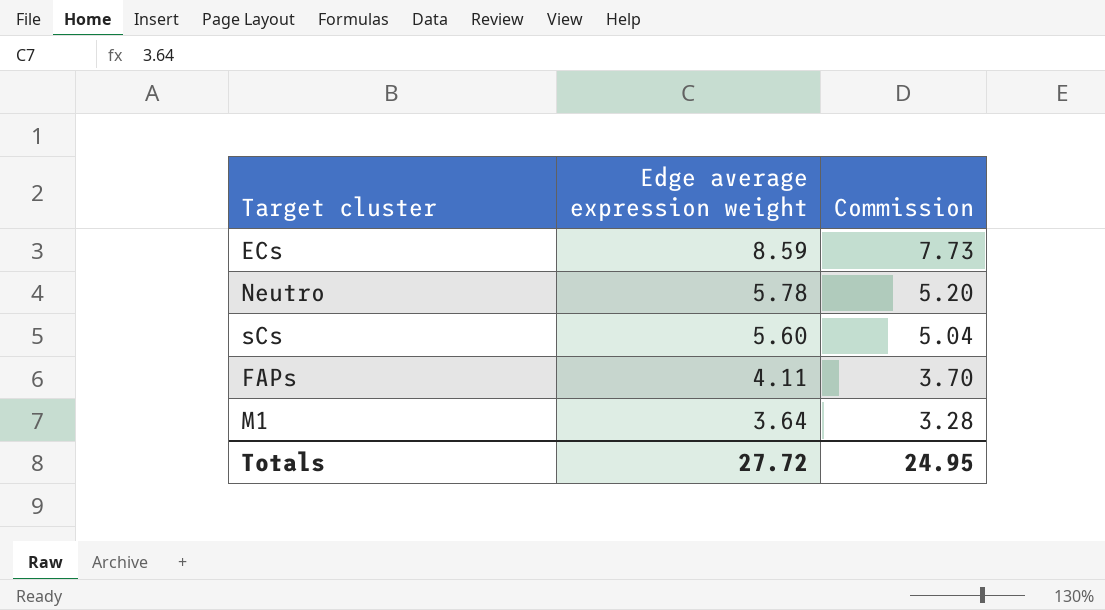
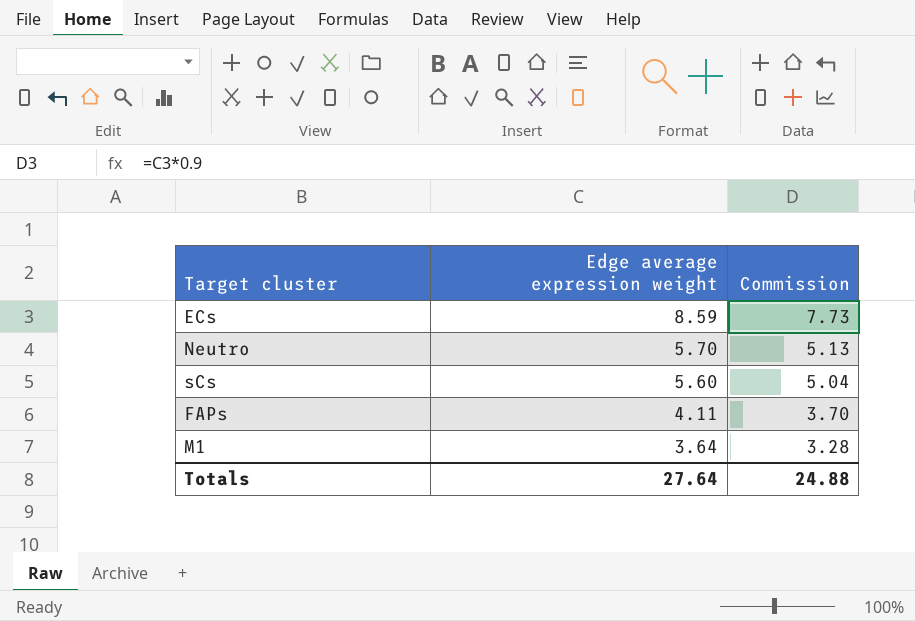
Neutro | Edge average expression weight: 5.78 -> 5.70
Neutro | Commission: 5.20 -> 5.13
Totals | Edge average expression weight: 27.72 -> 27.64
Totals | Commission: 24.95 -> 24.88

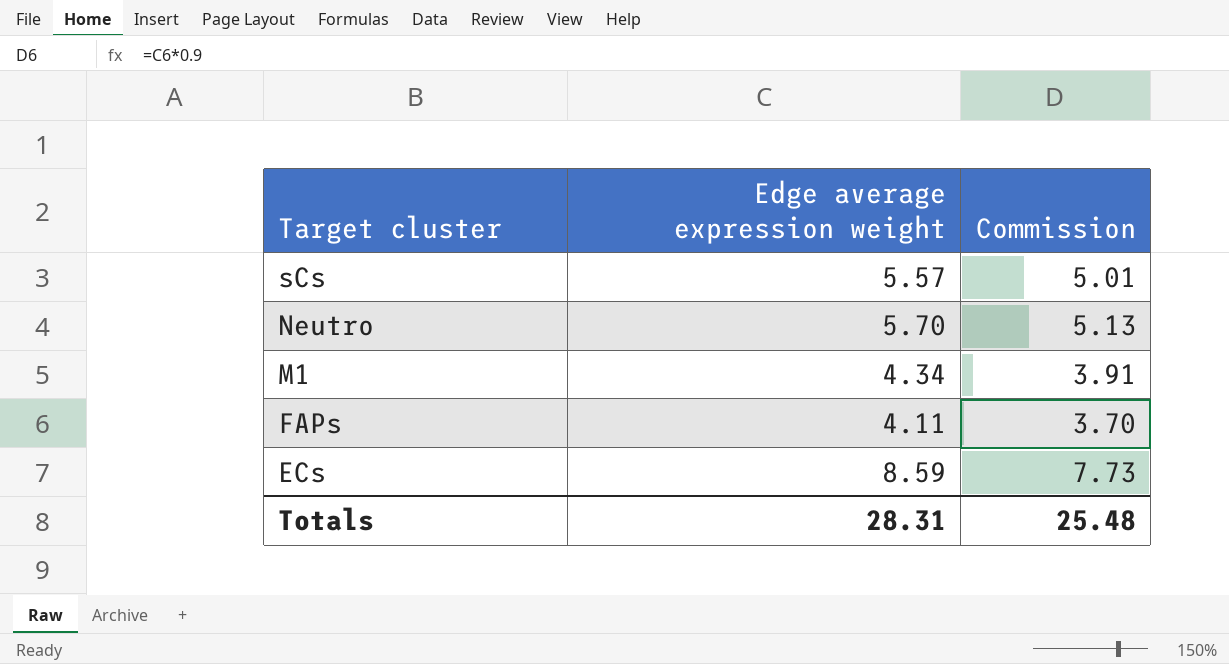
row order: Edge average expression weight descending -> Target cluster descending
sCs | Edge average expression weight: 5.60 -> 5.57
sCs | Commission: 5.04 -> 5.01
M1 | Edge average expression weight: 3.64 -> 4.34
M1 | Commission: 3.28 -> 3.91
Totals | Edge average expression weight: 27.64 -> 28.31
Totals | Commission: 24.88 -> 25.48

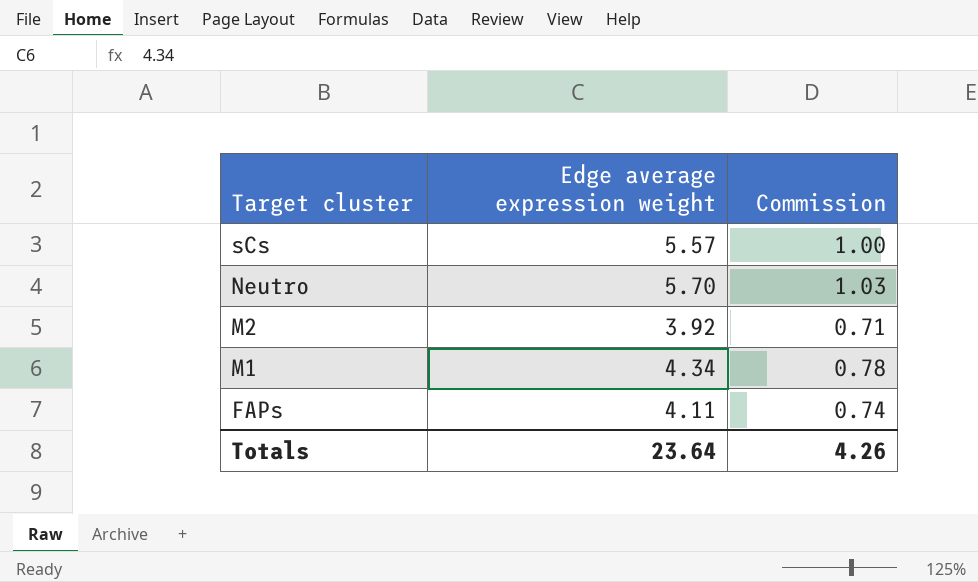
column Commission | formula: [Edge average expression weight] * 0.9 -> [Edge average expression weight] * 0.18
row ECs: 8.59 | 7.73 -> none
row M2: none -> 3.92 | 0.71
Totals | Edge average expression weight: 28.31 -> 23.64
Totals | Commission: 25.48 -> 4.26

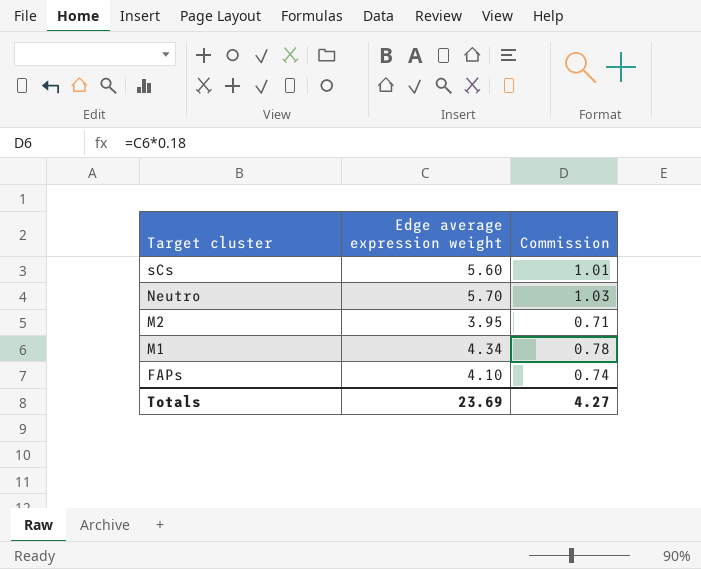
sCs | Edge average expression weight: 5.57 -> 5.60
sCs | Commission: 1.00 -> 1.01
M2 | Edge average expression weight: 3.92 -> 3.95
FAPs | Edge average expression weight: 4.11 -> 4.10
Totals | Edge average expression weight: 23.64 -> 23.69
Totals | Commission: 4.26 -> 4.27

